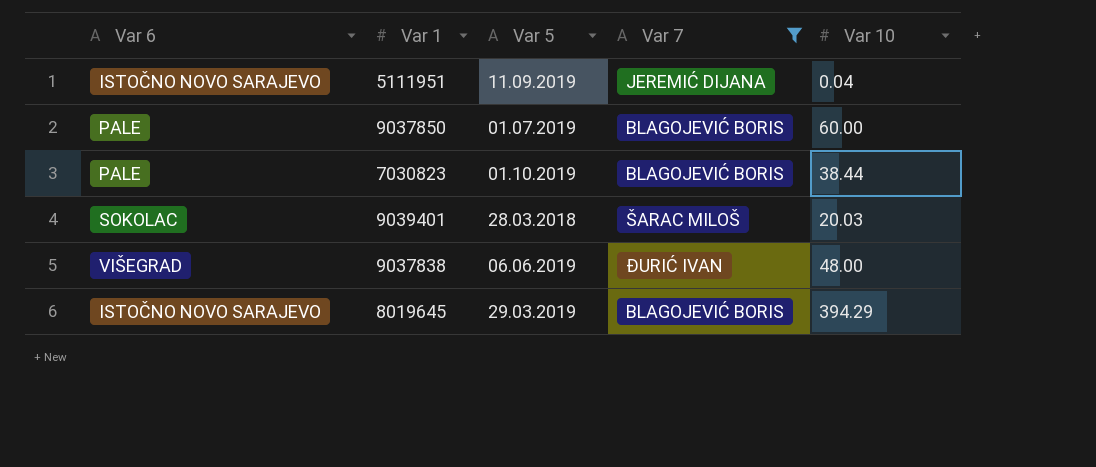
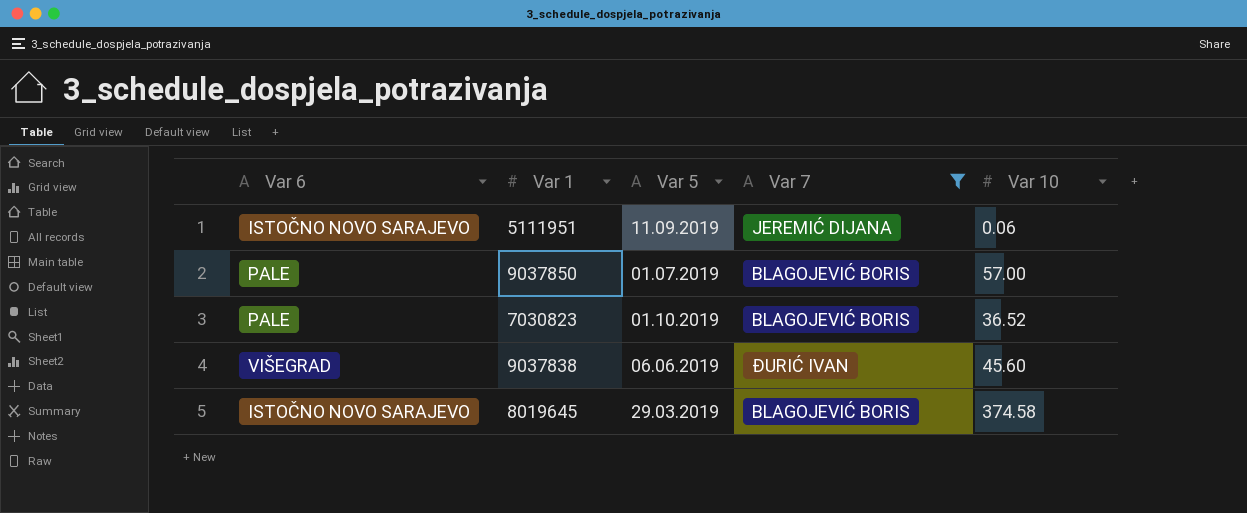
row 9039401: SOKOLAC | 28.03.2018 | ŠARAC MILOŠ | 20.03 -> none
5111951 | Var 10: 0.04 -> 0.06
9037850 | Var 10: 60.00 -> 57.00
7030823 | Var 10: 38.44 -> 36.52
9037838 | Var 10: 48.00 -> 45.60
8019645 | Var 10: 394.29 -> 374.58

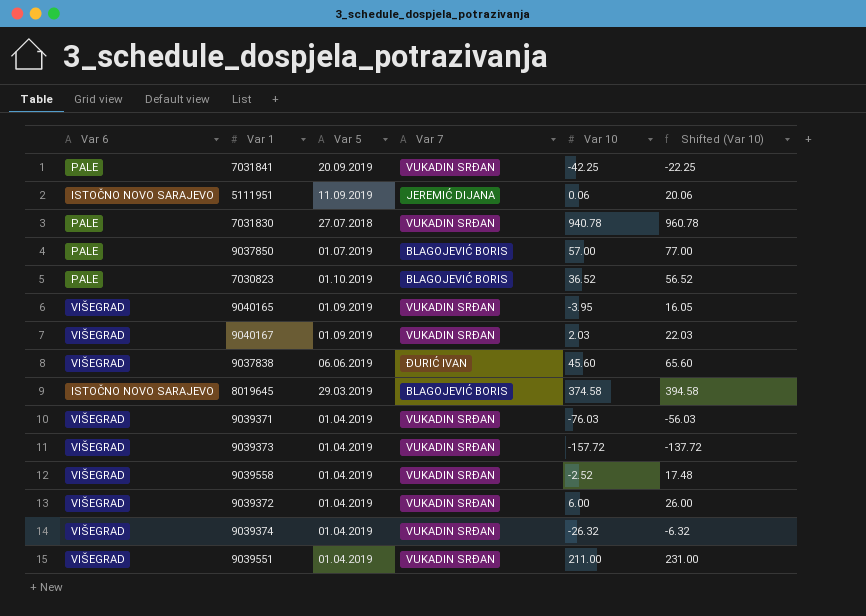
filter: Var 7 != VUKADIN SRĐAN -> none
column Shifted (Var 10) | formula: none -> [Var 10] + 20

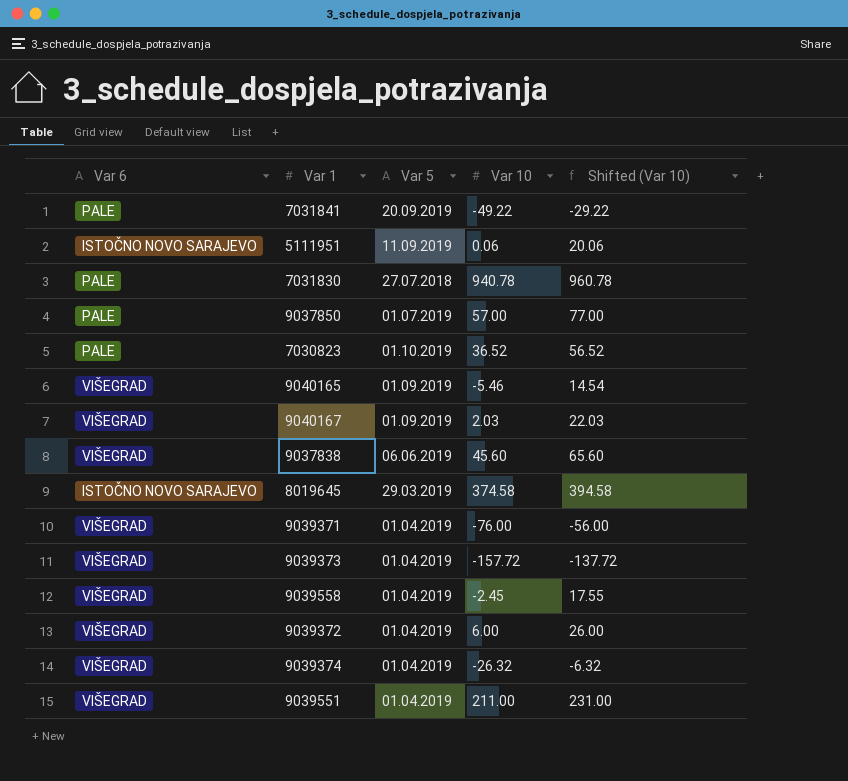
column Var 7 | position: 4 -> none
7031841 | Var 10: -42.25 -> -49.22
7031841 | Shifted (Var 10): -22.25 -> -29.22
9040165 | Var 10: -3.95 -> -5.46
9040165 | Shifted (Var 10): 16.05 -> 14.54
9039371 | Var 10: -76.03 -> -76.00
9039371 | Shifted (Var 10): -56.03 -> -56.00
9039558 | Var 10: -2.52 -> -2.45
9039558 | Shifted (Var 10): 17.48 -> 17.55

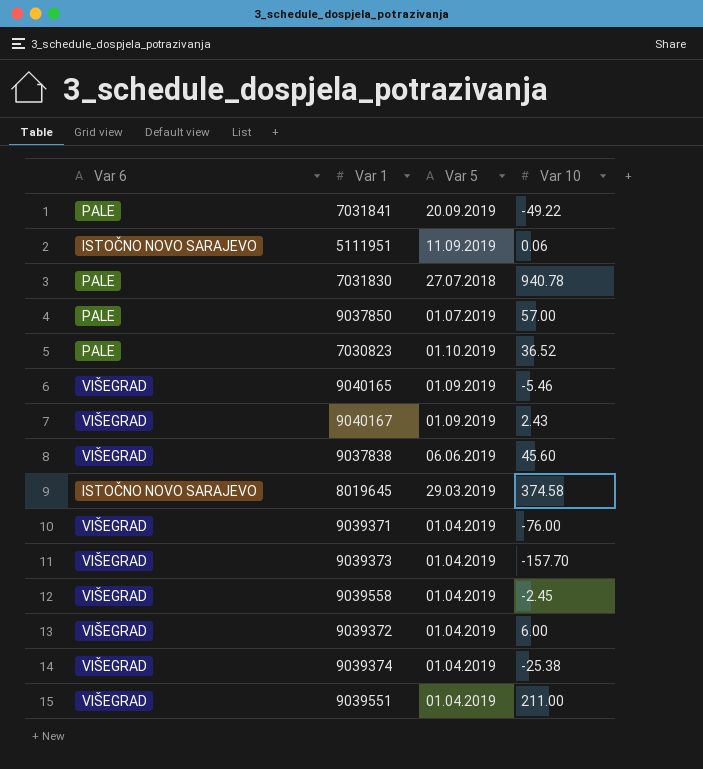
column Shifted (Var 10) | formula: [Var 10] + 20 -> none
9040167 | Var 10: 2.03 -> 2.43
9039373 | Var 10: -157.72 -> -157.70
9039374 | Var 10: -26.32 -> -25.38

